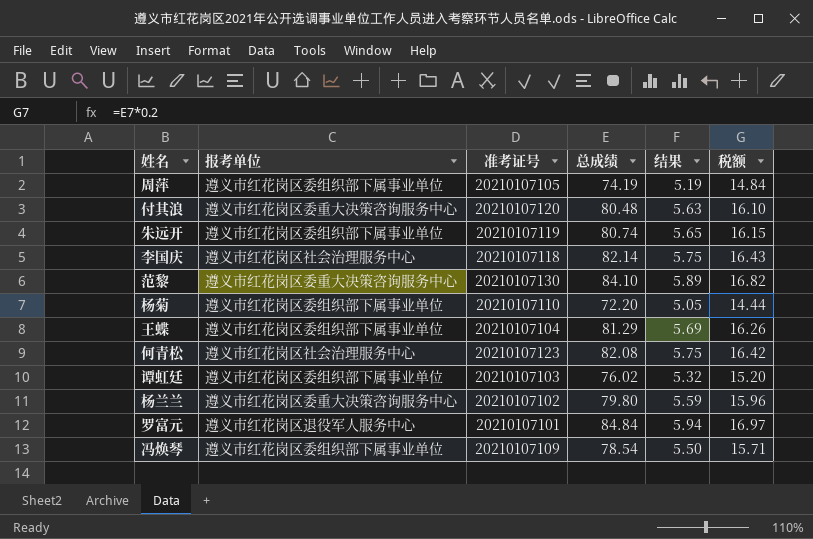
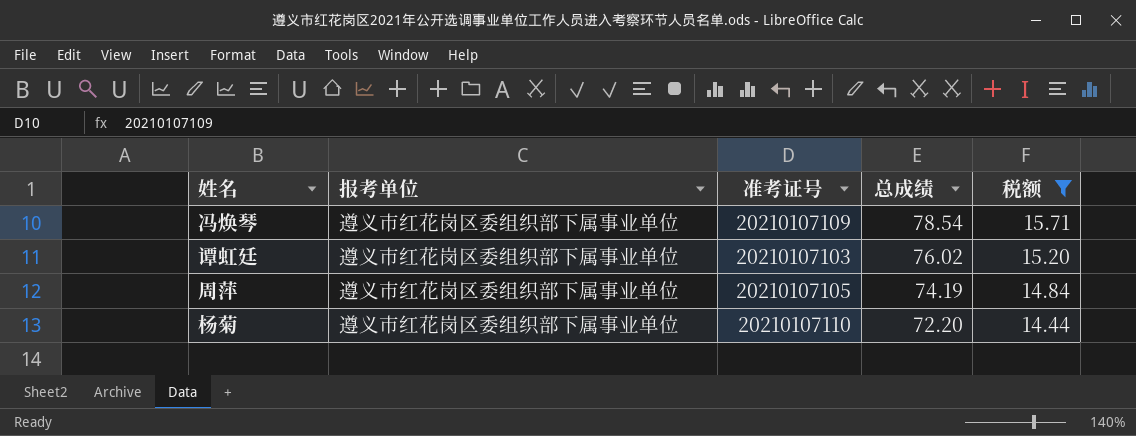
filter: none -> 税额 <= 15.71
row order: none -> 总成绩 descending
column 结果 | formula: [总成绩] * 0.07 -> none

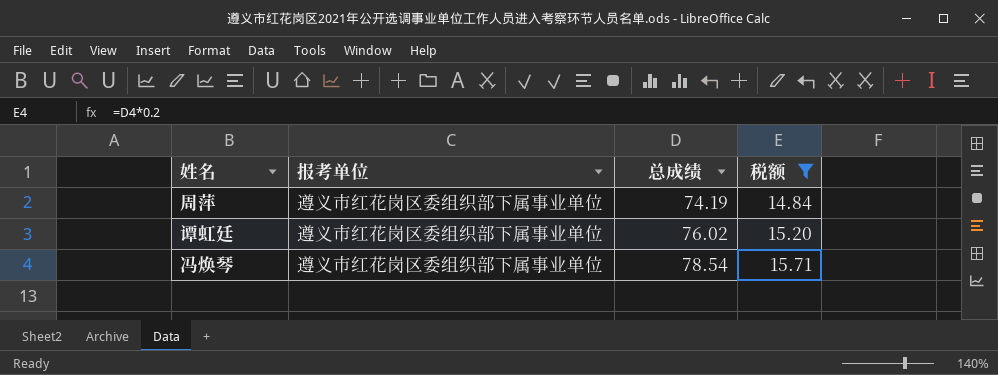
row order: 总成绩 descending -> 总成绩 ascending
column 准考证号 | position: 3 -> none
row 杨菊: 遵义市红花岗区委组织部下属事业单位 | 20210107110 | 72.20 | 14.44 -> none

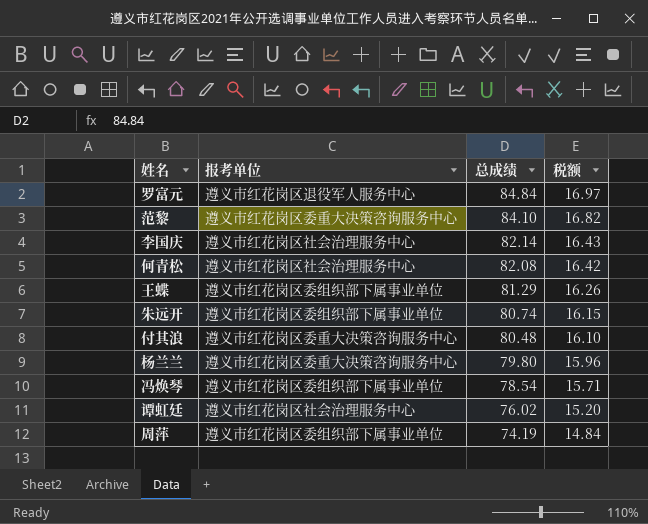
filter: 税额 <= 15.71 -> none
row order: 总成绩 ascending -> 总成绩 descending
谭虹廷 | 报考单位: 遵义市红花岗区委组织部下属事业单位 -> 遵义市红花岗区社会治理服务中心

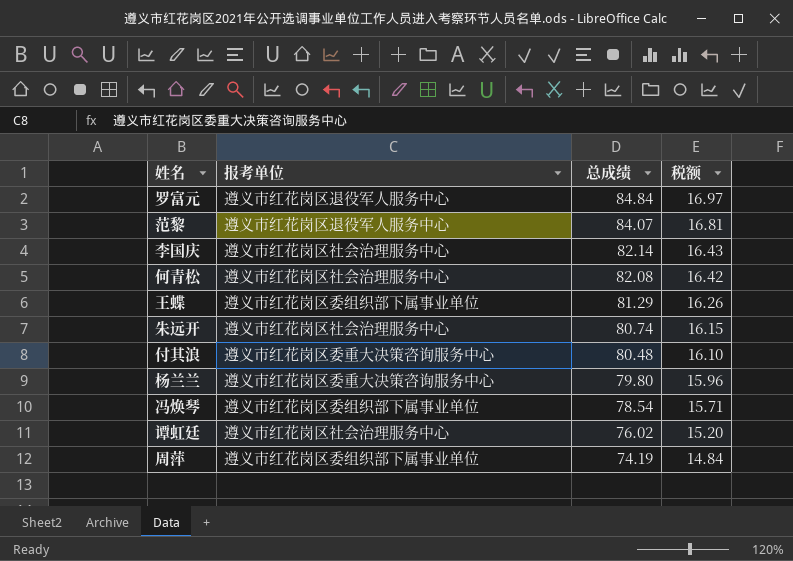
范黎 | 报考单位: 遵义市红花岗区委重大决策咨询服务中心 -> 遵义市红花岗区退役军人服务中心
范黎 | 总成绩: 84.10 -> 84.07
范黎 | 税额: 16.82 -> 16.81
朱远开 | 报考单位: 遵义市红花岗区委组织部下属事业单位 -> 遵义市红花岗区社会治理服务中心

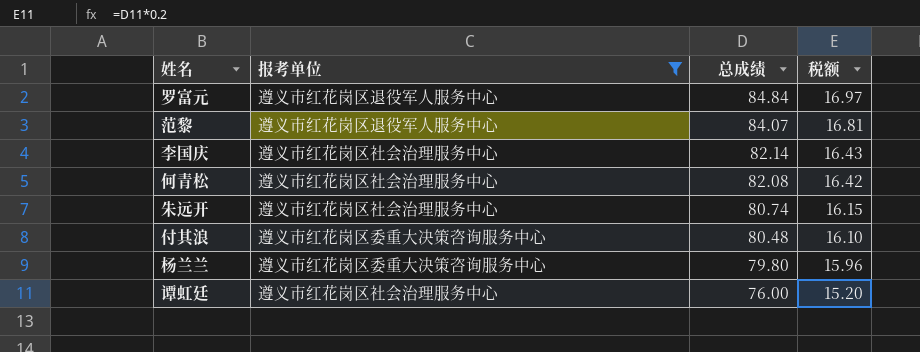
filter: none -> 报考单位 != 遵义市红花岗区委组织部下属事业单位
谭虹廷 | 总成绩: 76.02 -> 76.00

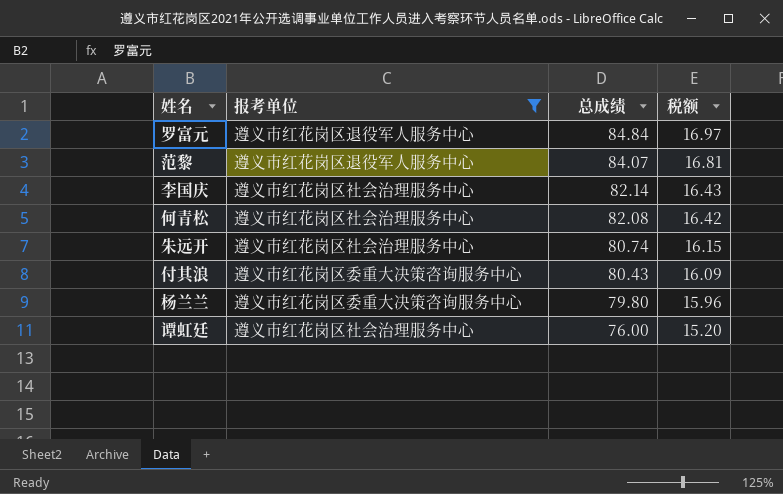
付其浪 | 总成绩: 80.48 -> 80.43
付其浪 | 税额: 16.10 -> 16.09

